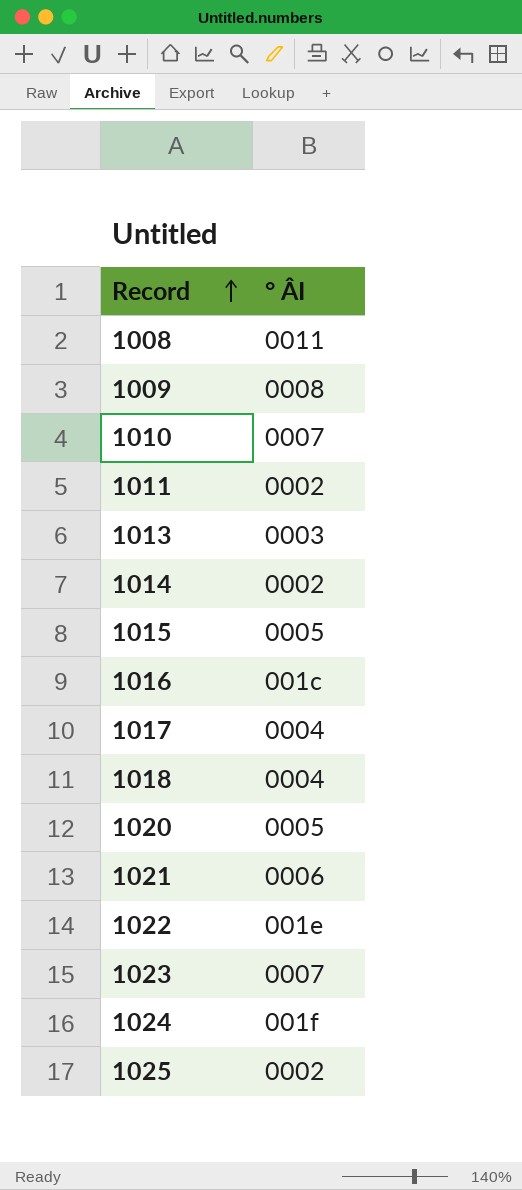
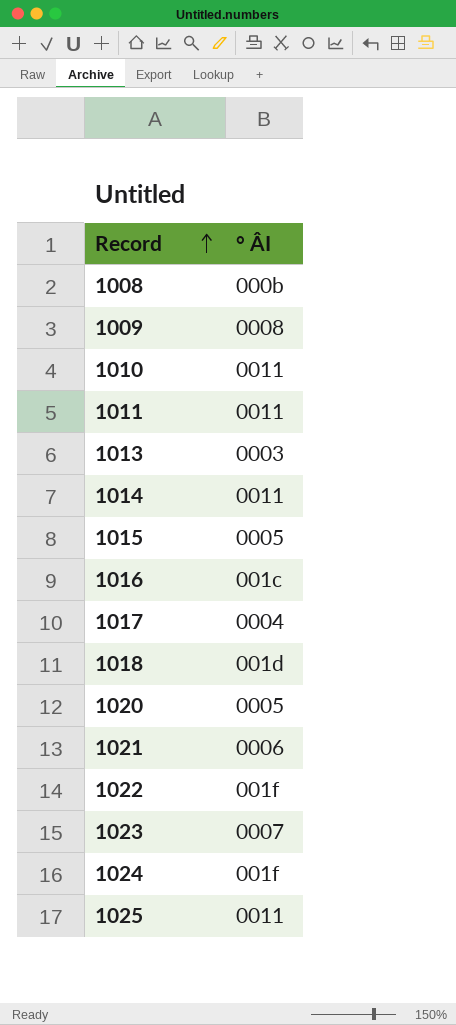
1008 | ° ÂI: 0011 -> 000b
1010 | ° ÂI: 0007 -> 0011
1011 | ° ÂI: 0002 -> 0011
1014 | ° ÂI: 0002 -> 0011
1018 | ° ÂI: 0004 -> 001d
1022 | ° ÂI: 001e -> 001f
1025 | ° ÂI: 0002 -> 0011

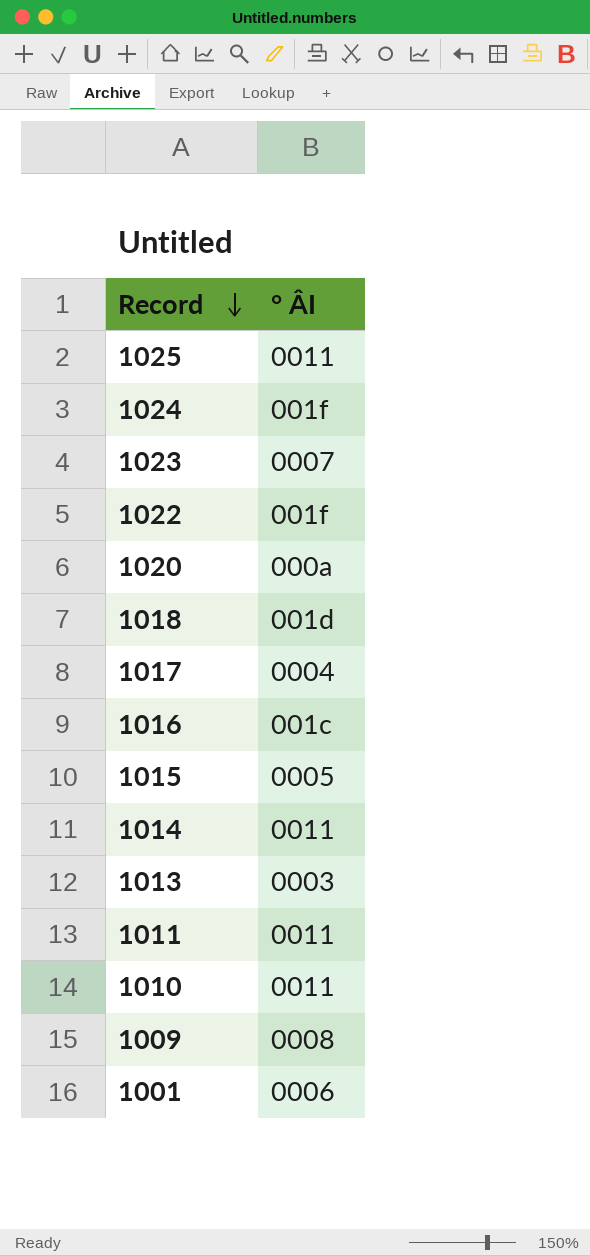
row order: Record ascending -> Record descending
row 1008: 000b -> none
row 1021: 0006 -> none
1020 | ° ÂI: 0005 -> 000a
row 1001: none -> 0006

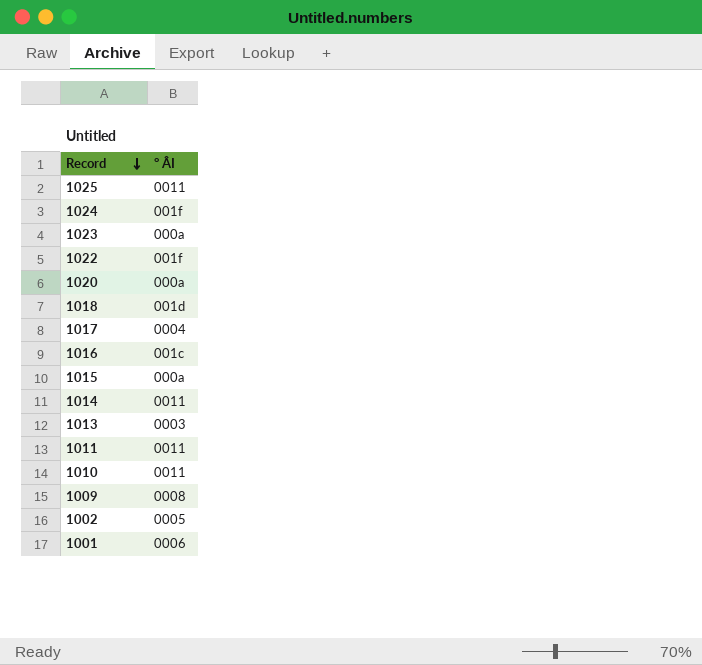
1023 | ° ÂI: 0007 -> 000a
1015 | ° ÂI: 0005 -> 000a
row 1002: none -> 0005

